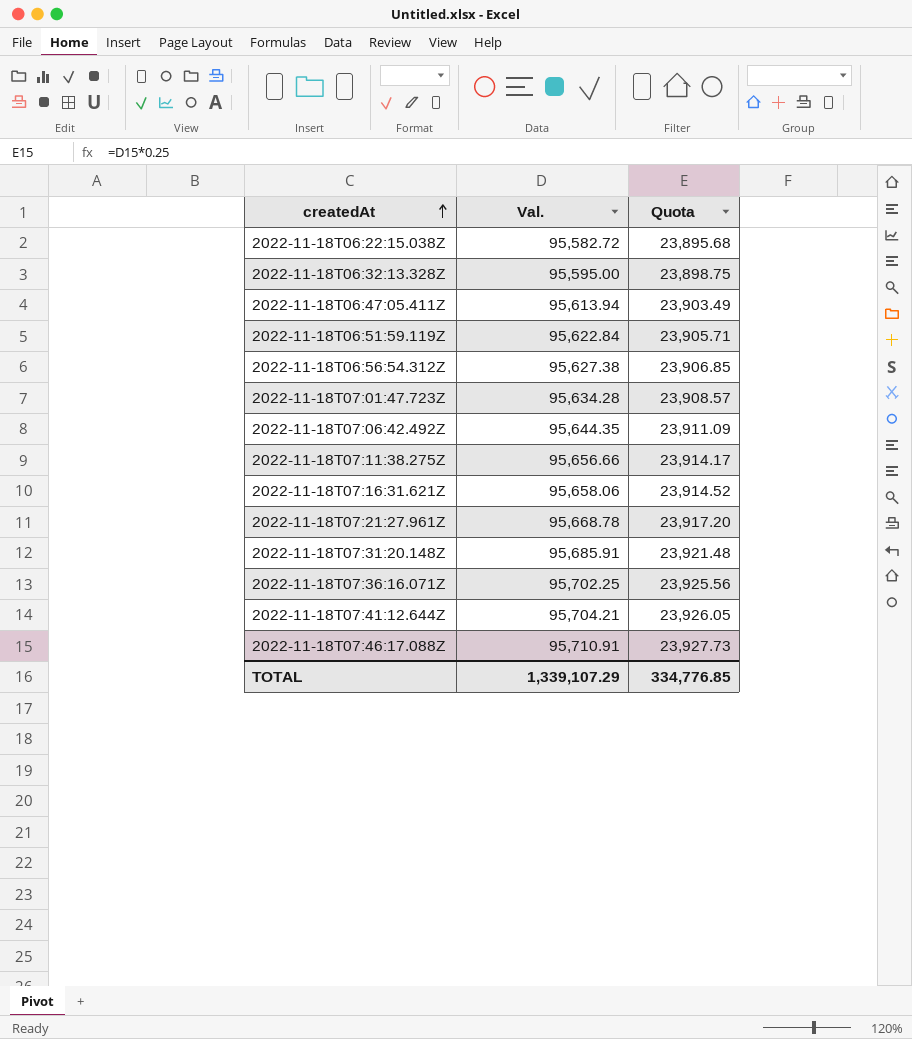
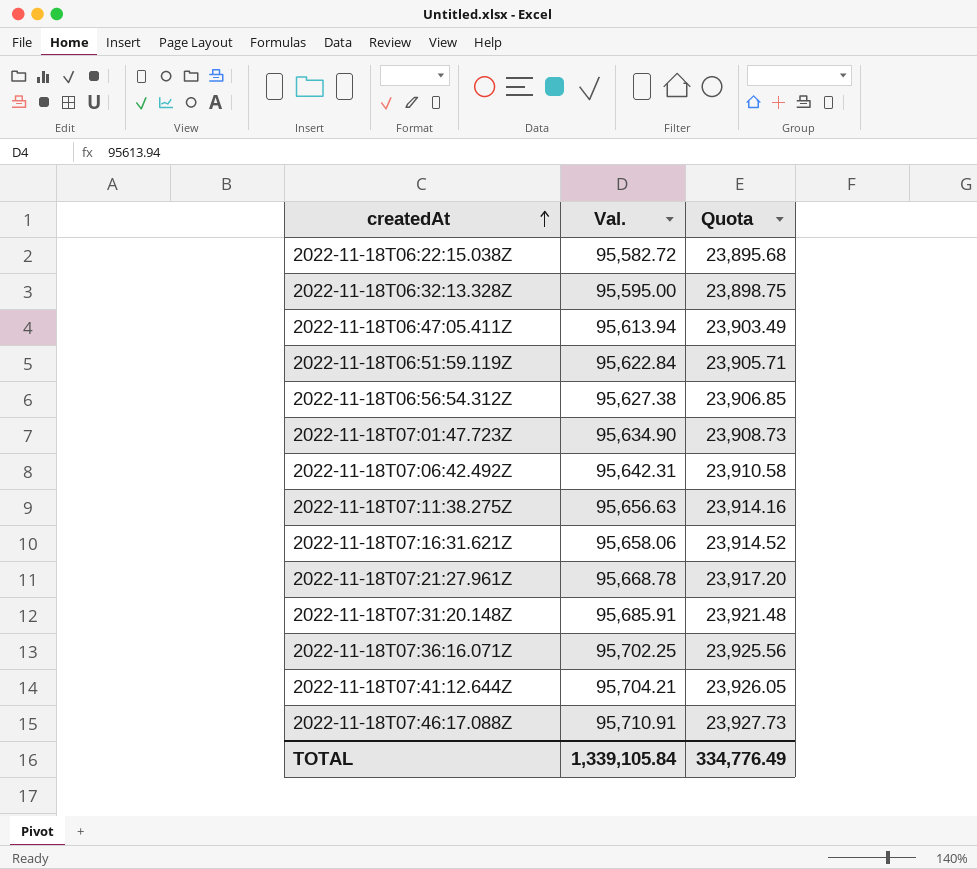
2022-11-18T07:01:47.723Z | Val.: 95,634.28 -> 95,634.90
2022-11-18T07:01:47.723Z | Quota: 23,908.57 -> 23,908.73
2022-11-18T07:06:42.492Z | Val.: 95,644.35 -> 95,642.31
2022-11-18T07:06:42.492Z | Quota: 23,911.09 -> 23,910.58
2022-11-18T07:11:38.275Z | Val.: 95,656.66 -> 95,656.63
2022-11-18T07:11:38.275Z | Quota: 23,914.17 -> 23,914.16
TOTAL | Val.: 1,339,107.29 -> 1,339,105.84
TOTAL | Quota: 334,776.85 -> 334,776.49

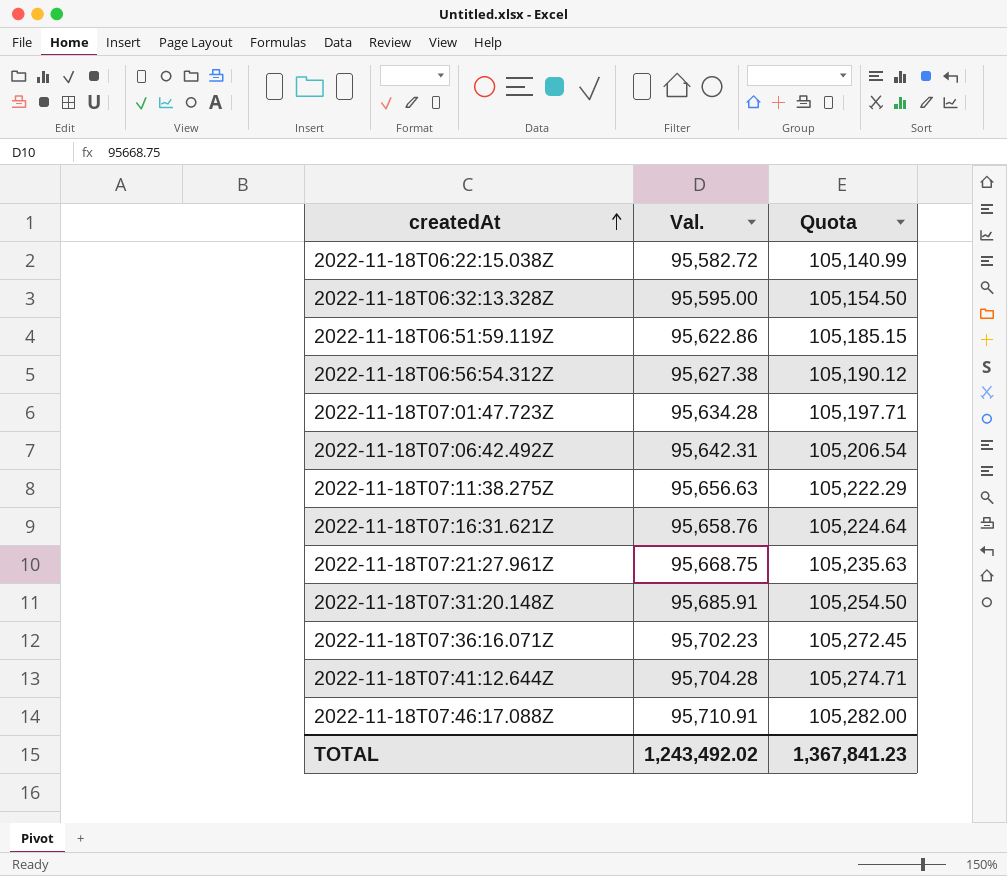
column Quota | formula: [Val.] * 0.25 -> [Val.] * 1.1
row 2022-11-18T06:47:05.411Z: 95,613.94 | 23,903.49 -> none
2022-11-18T06:51:59.119Z | Val.: 95,622.84 -> 95,622.86
2022-11-18T07:01:47.723Z | Val.: 95,634.90 -> 95,634.28
2022-11-18T07:16:31.621Z | Val.: 95,658.06 -> 95,658.76
2022-11-18T07:21:27.961Z | Val.: 95,668.78 -> 95,668.75
2022-11-18T07:36:16.071Z | Val.: 95,702.25 -> 95,702.23
2022-11-18T07:41:12.644Z | Val.: 95,704.21 -> 95,704.28
TOTAL | Val.: 1,339,105.84 -> 1,243,492.02
TOTAL | Quota: 334,776.49 -> 1,367,841.23

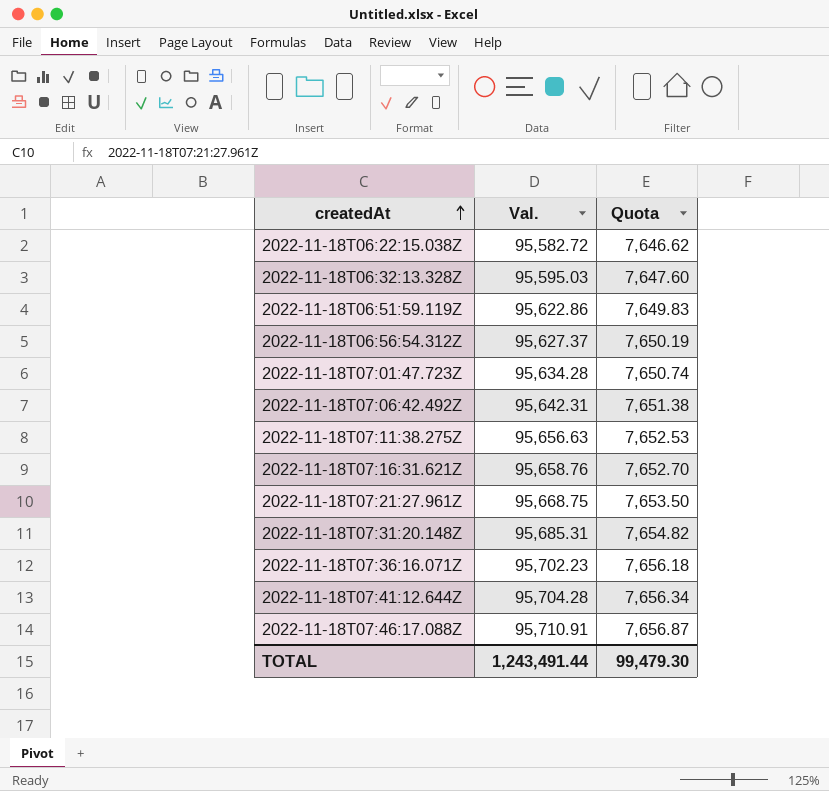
column Quota | formula: [Val.] * 1.1 -> [Val.] * 0.08
2022-11-18T06:32:13.328Z | Val.: 95,595.00 -> 95,595.03
2022-11-18T06:56:54.312Z | Val.: 95,627.38 -> 95,627.37
2022-11-18T07:31:20.148Z | Val.: 95,685.91 -> 95,685.31
TOTAL | Val.: 1,243,492.02 -> 1,243,491.44
TOTAL | Quota: 1,367,841.23 -> 99,479.30

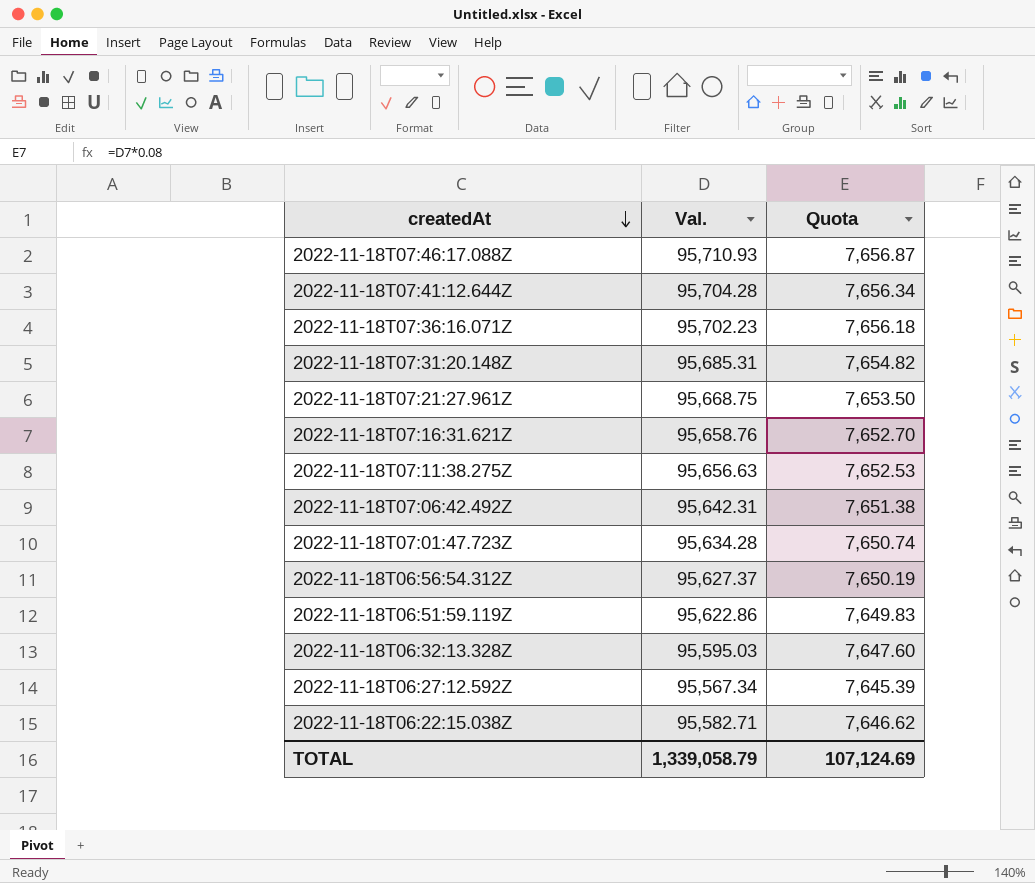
row order: createdAt ascending -> createdAt descending
2022-11-18T07:46:17.088Z | Val.: 95,710.91 -> 95,710.93
row 2022-11-18T06:27:12.592Z: none -> 95,567.34 | 7,645.39
2022-11-18T06:22:15.038Z | Val.: 95,582.72 -> 95,582.71
TOTAL | Val.: 1,243,491.44 -> 1,339,058.79
TOTAL | Quota: 99,479.30 -> 107,124.69

